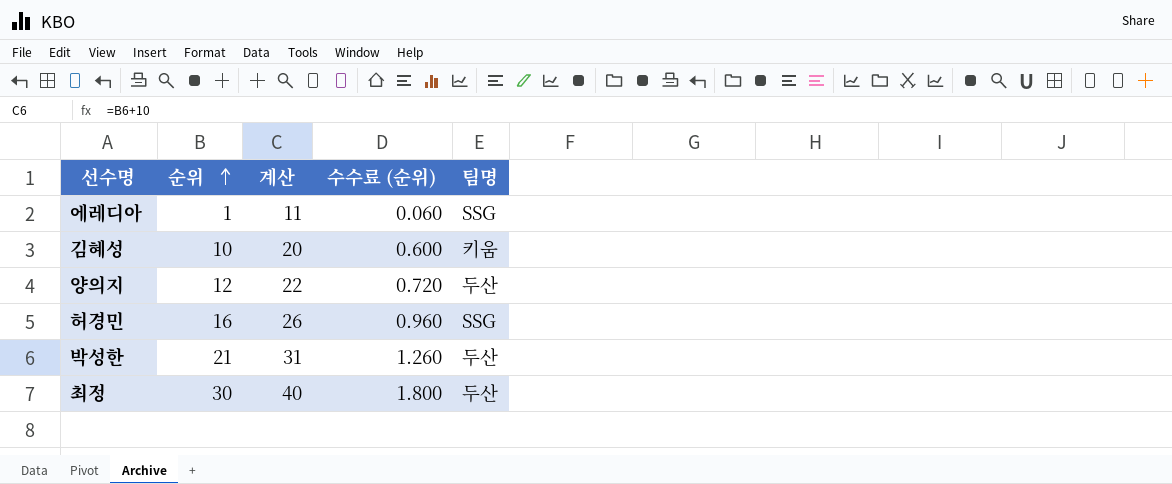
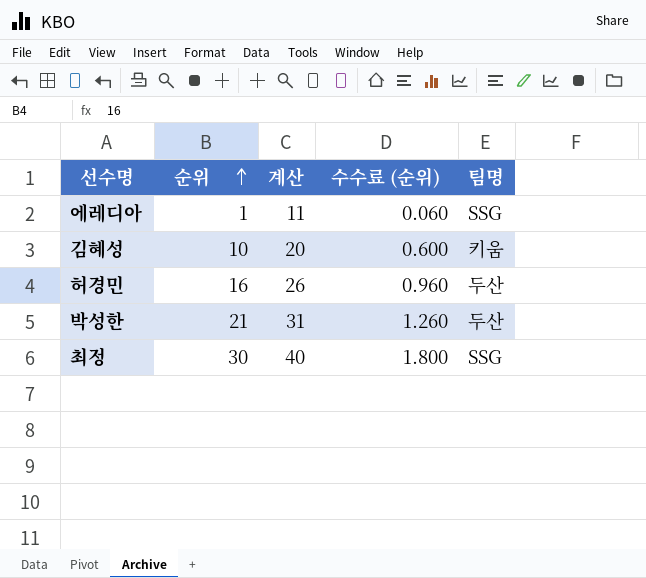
row 양의지: 12 | 22 | 0.720 | 두산 -> none
허경민 | 팀명: SSG -> 두산
최정 | 팀명: 두산 -> SSG

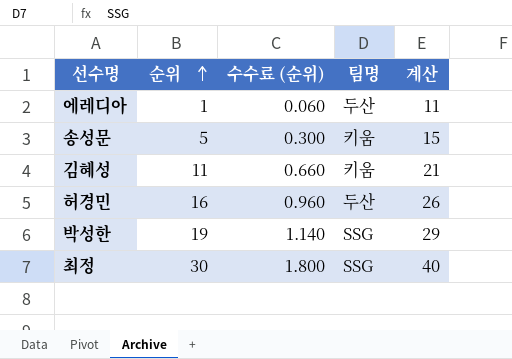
column 계산 | position: 3 -> 5
에레디아 | 팀명: SSG -> 두산
row 송성문: none -> 5 | 0.300 | 키움 | 15
김혜성 | 순위: 10 -> 11
김혜성 | 수수료 (순위): 0.600 -> 0.660
김혜성 | 계산: 20 -> 21
박성한 | 순위: 21 -> 19
박성한 | 수수료 (순위): 1.260 -> 1.140
박성한 | 팀명: 두산 -> SSG
박성한 | 계산: 31 -> 29

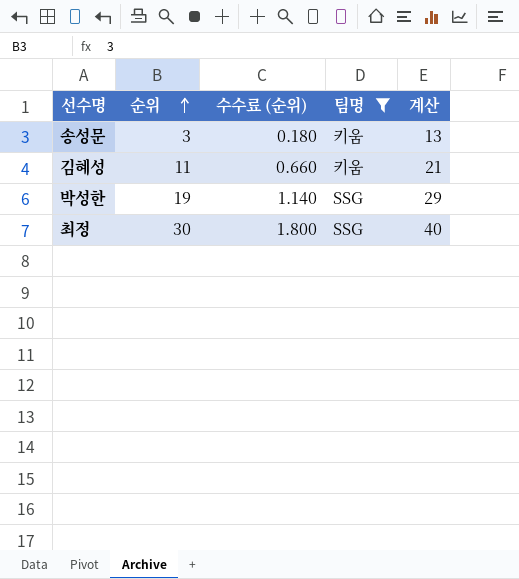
filter: none -> 팀명 != 두산
송성문 | 순위: 5 -> 3
송성문 | 수수료 (순위): 0.300 -> 0.180
송성문 | 계산: 15 -> 13

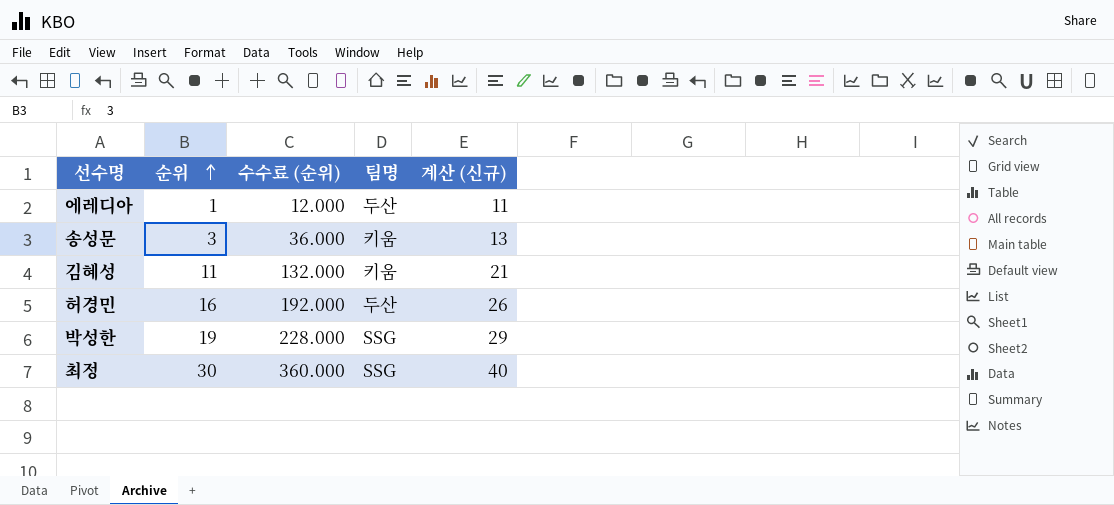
filter: 팀명 != 두산 -> none
column 수수료 (순위) | formula: [순위] * 0.06 -> [순위] * 12
column name: 계산 -> 계산 (신규)

